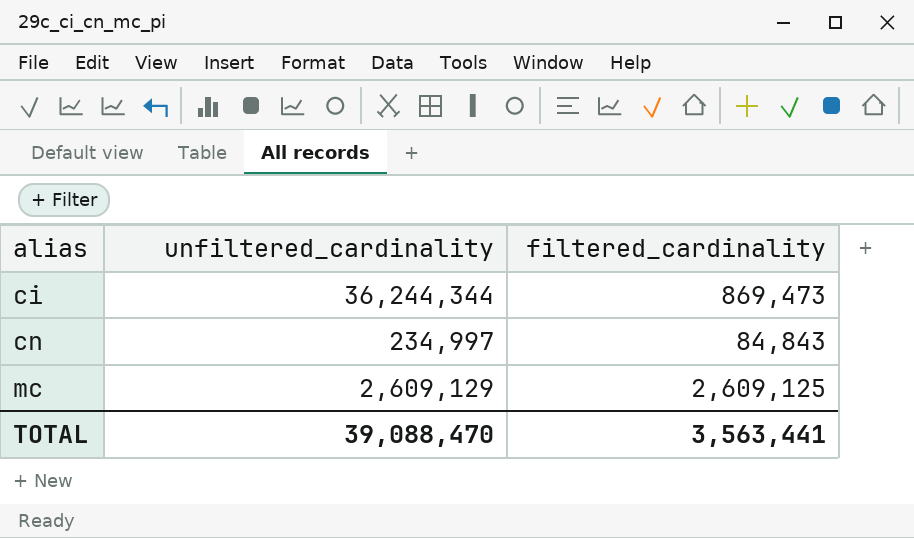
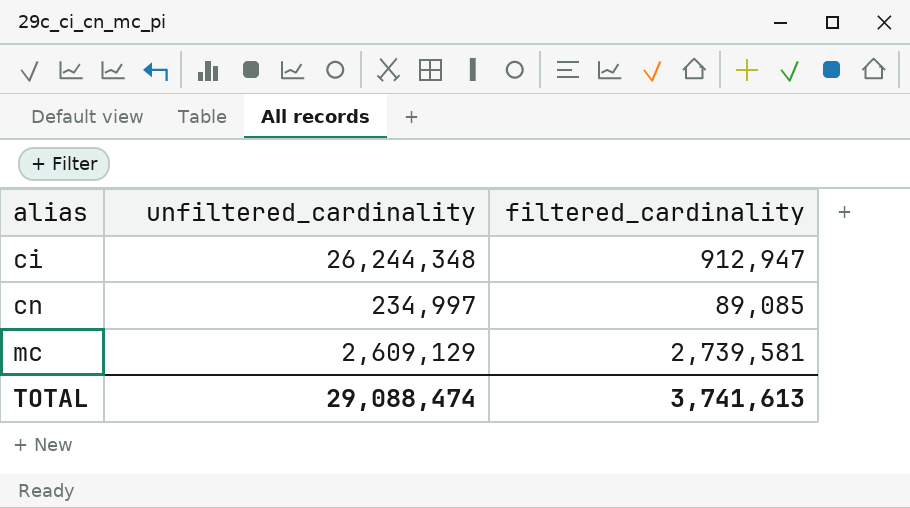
ci | unfiltered_cardinality: 36,244,344 -> 26,244,348
ci | filtered_cardinality: 869,473 -> 912,947
cn | filtered_cardinality: 84,843 -> 89,085
mc | filtered_cardinality: 2,609,125 -> 2,739,581
TOTAL | unfiltered_cardinality: 39,088,470 -> 29,088,474
TOTAL | filtered_cardinality: 3,563,441 -> 3,741,613

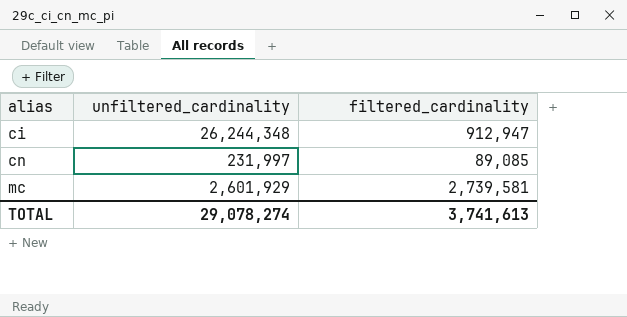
cn | unfiltered_cardinality: 234,997 -> 231,997
mc | unfiltered_cardinality: 2,609,129 -> 2,601,929
TOTAL | unfiltered_cardinality: 29,088,474 -> 29,078,274

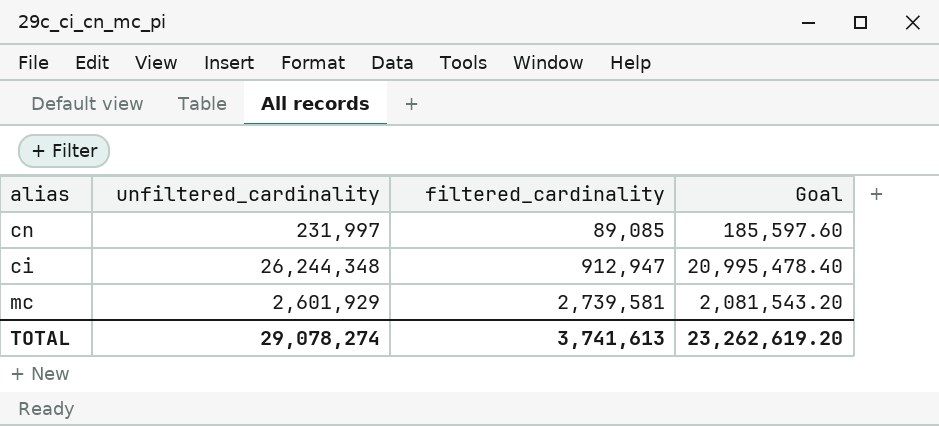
row order: alias ascending -> filtered_cardinality ascending
column Goal | formula: none -> [unfiltered_cardinality] * 0.8

